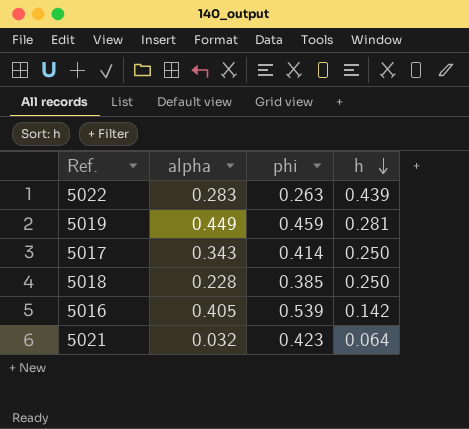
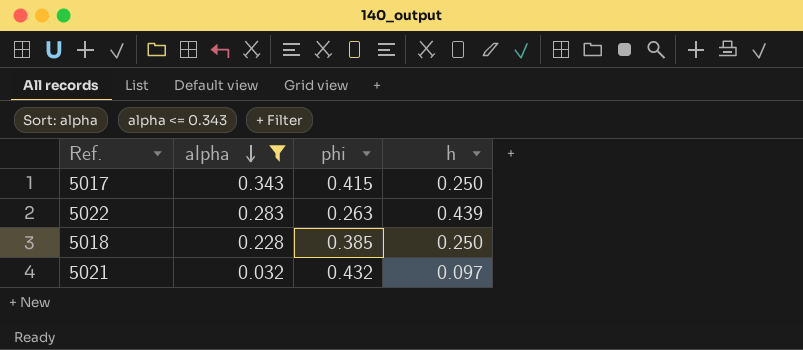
filter: none -> alpha <= 0.343
row order: h descending -> alpha descending
5017 | phi: 0.414 -> 0.415
5021 | phi: 0.423 -> 0.432
5021 | h: 0.064 -> 0.097

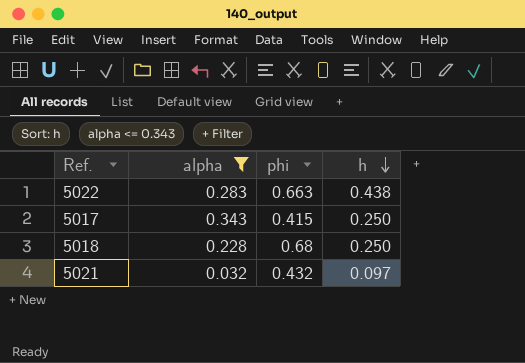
row order: alpha descending -> h descending
5022 | phi: 0.263 -> 0.663
5022 | h: 0.439 -> 0.438
5018 | phi: 0.385 -> 0.68

